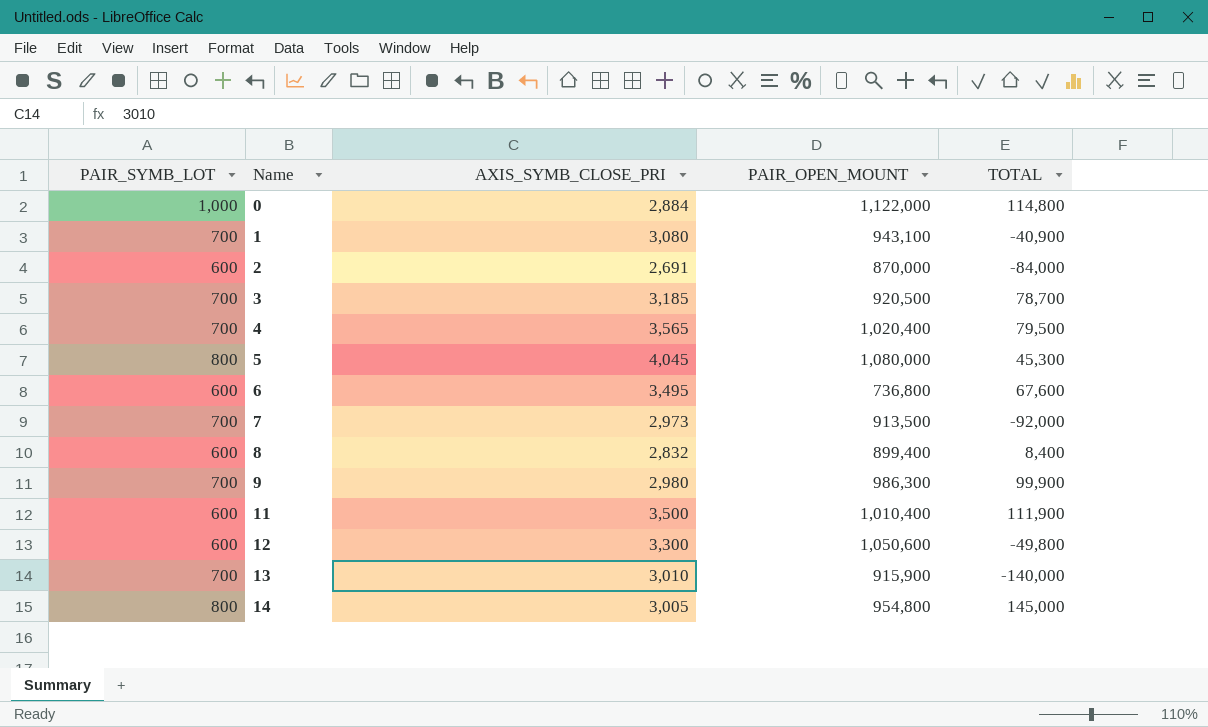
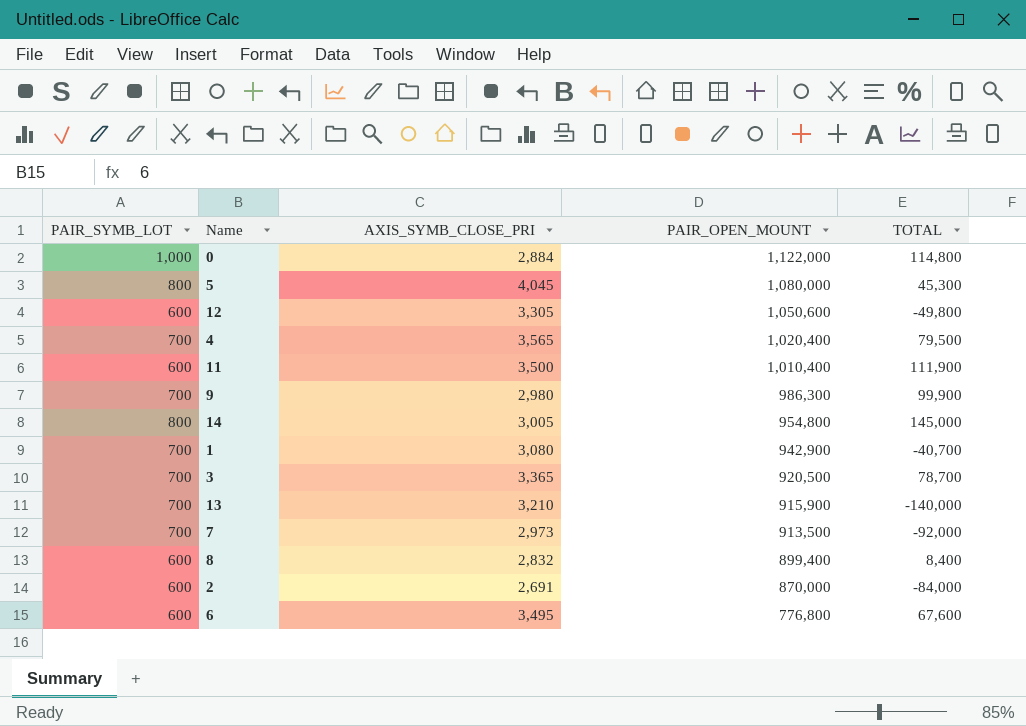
row order: Name ascending -> PAIR_OPEN_MOUNT descending
12 | AXIS_SYMB_CLOSE_PRI: 3,300 -> 3,305
1 | PAIR_OPEN_MOUNT: 943,100 -> 942,900
1 | TOTAL: -40,900 -> -40,700
3 | AXIS_SYMB_CLOSE_PRI: 3,185 -> 3,365
13 | AXIS_SYMB_CLOSE_PRI: 3,010 -> 3,210
6 | PAIR_OPEN_MOUNT: 736,800 -> 776,800

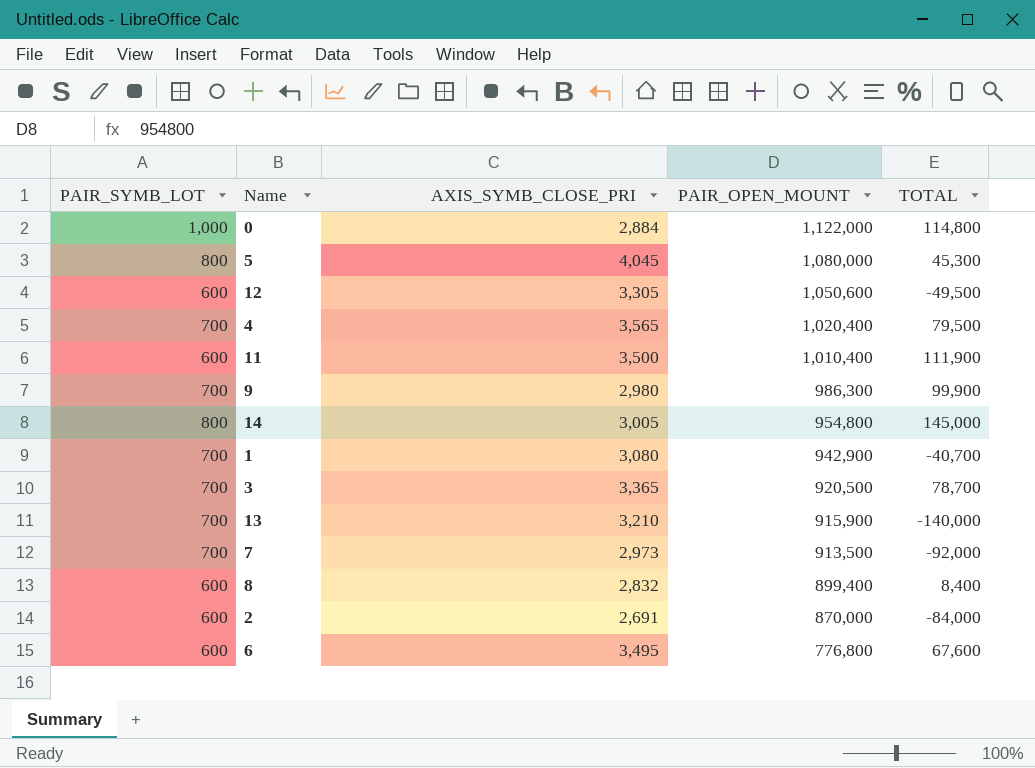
12 | TOTAL: -49,800 -> -49,500

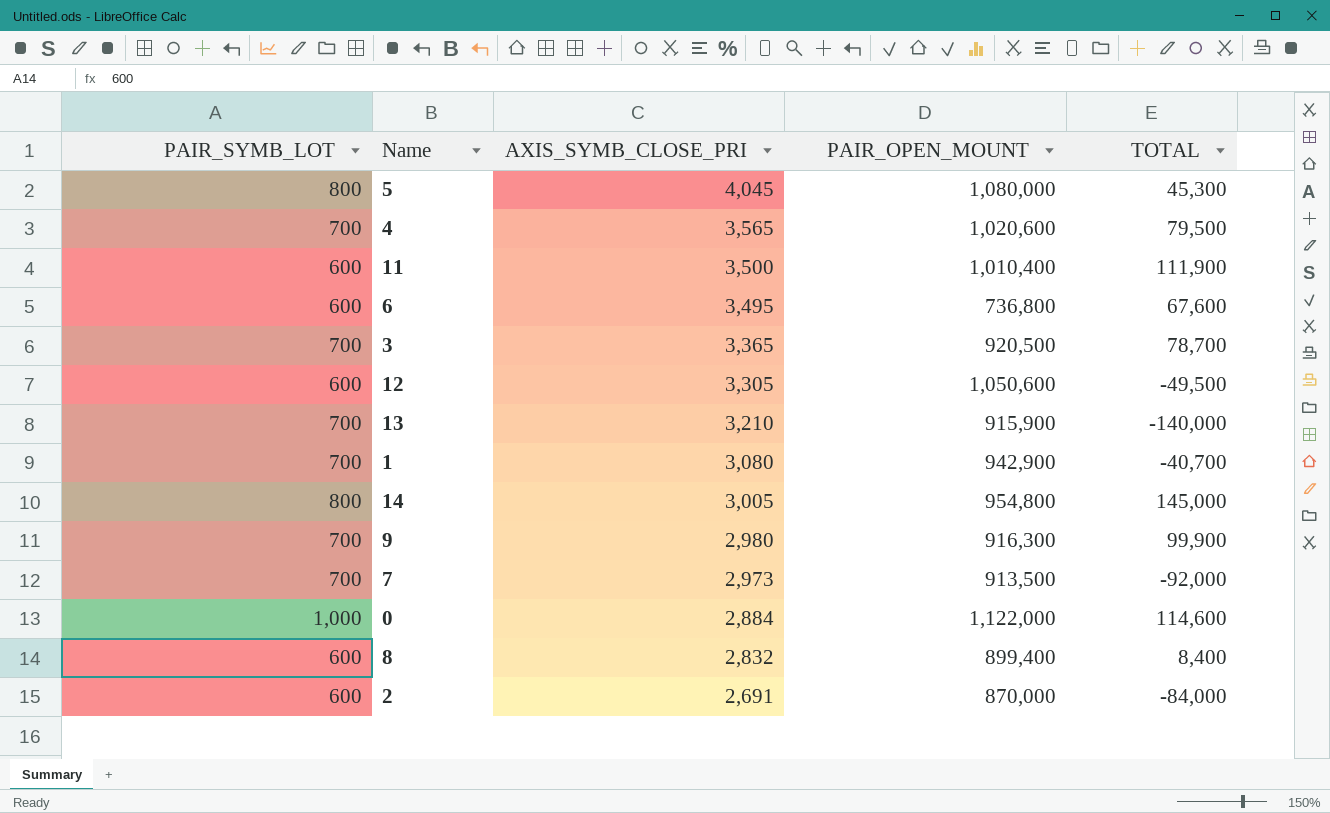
row order: PAIR_OPEN_MOUNT descending -> AXIS_SYMB_CLOSE_PRI descending
4 | PAIR_OPEN_MOUNT: 1,020,400 -> 1,020,600
6 | PAIR_OPEN_MOUNT: 776,800 -> 736,800
9 | PAIR_OPEN_MOUNT: 986,300 -> 916,300
0 | TOTAL: 114,800 -> 114,600

